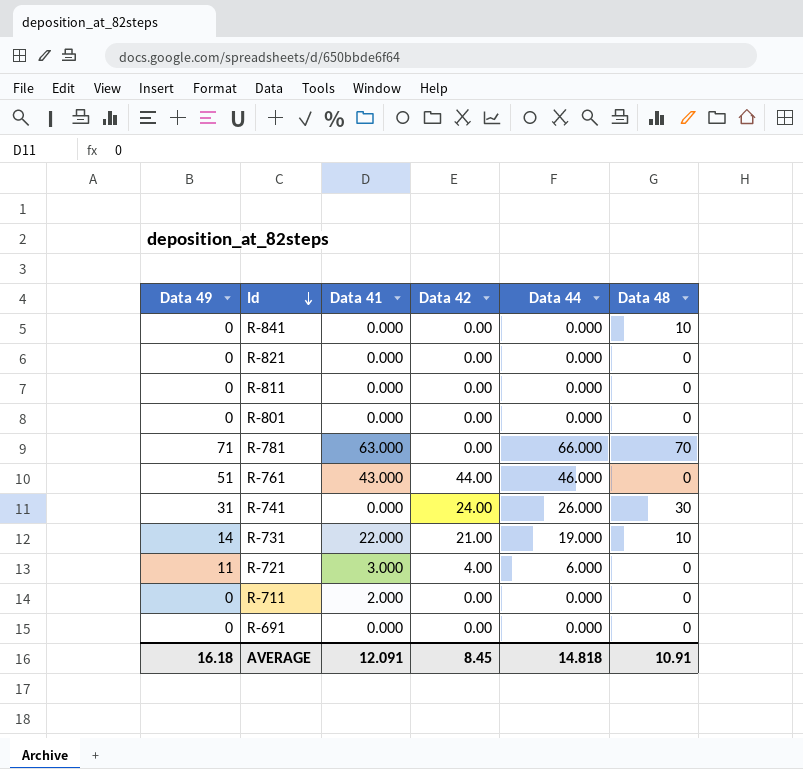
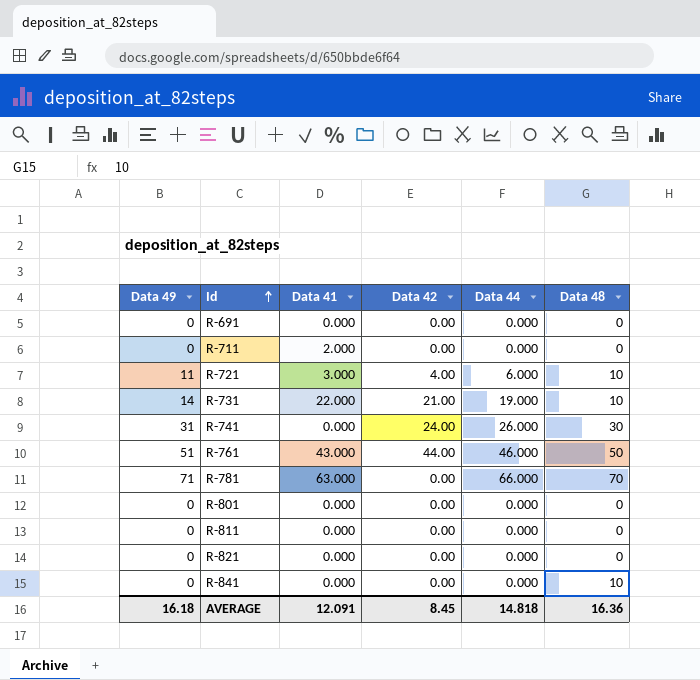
row order: Id descending -> Id ascending
R-721 | Data 48: 0 -> 10
R-761 | Data 48: 0 -> 50
AVERAGE | Data 48: 10.91 -> 16.36

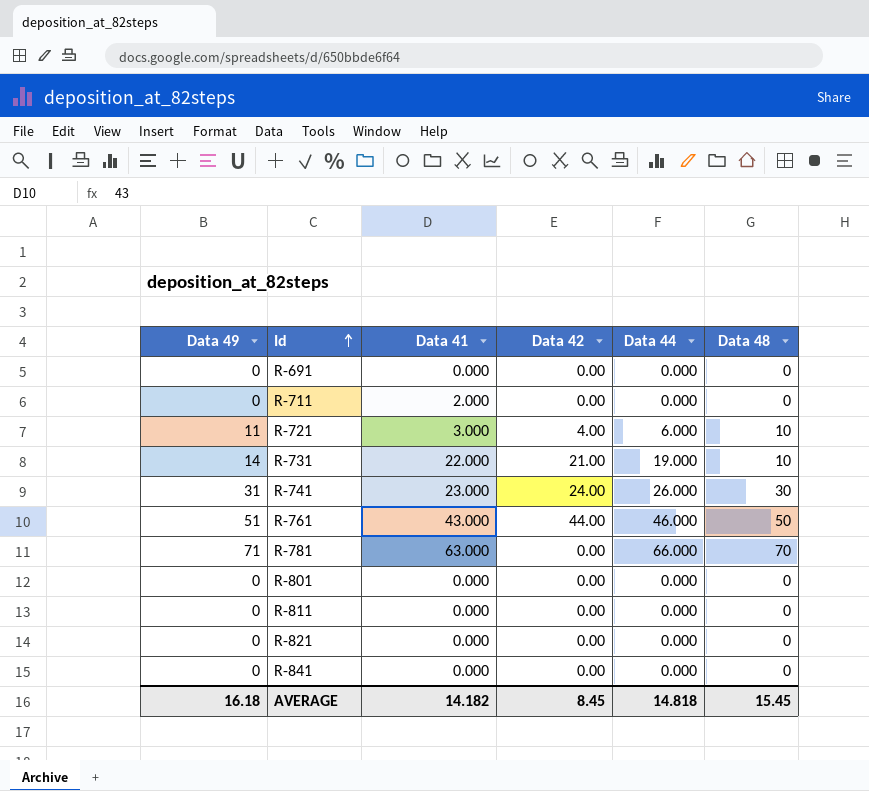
R-741 | Data 41: 0.000 -> 23.000
R-841 | Data 48: 10 -> 0
AVERAGE | Data 41: 12.091 -> 14.182
AVERAGE | Data 48: 16.36 -> 15.45

